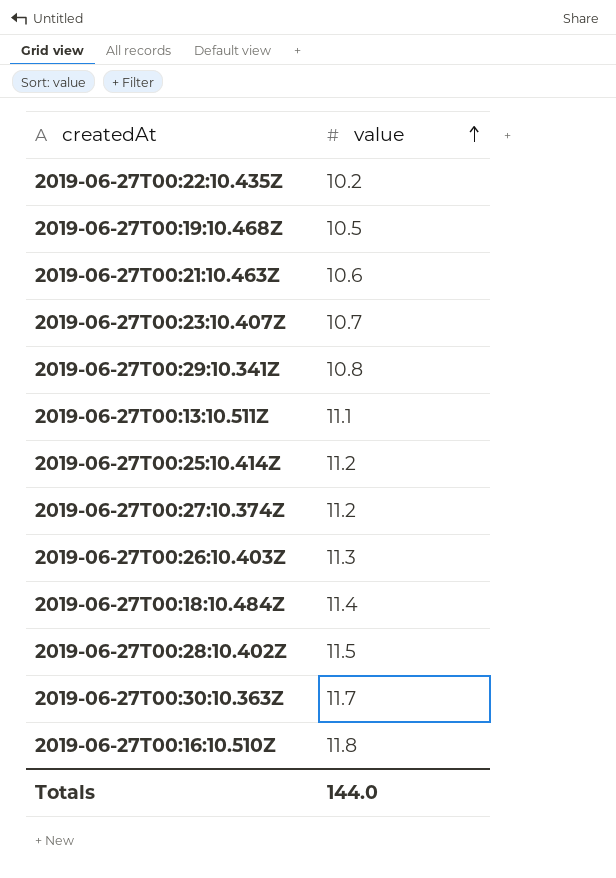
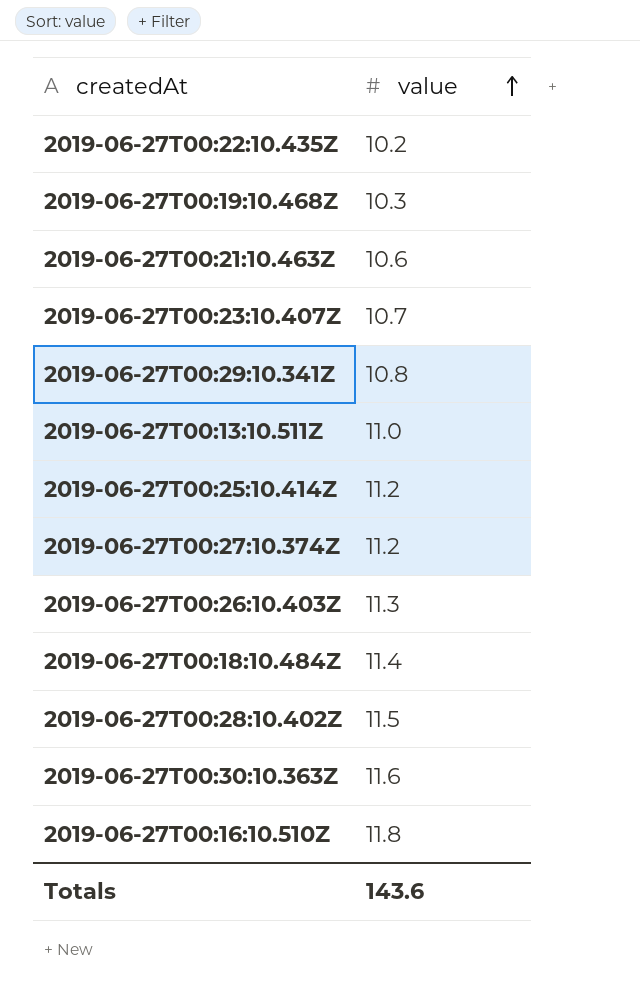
2019-06-27T00:19:10.468Z | value: 10.5 -> 10.3
2019-06-27T00:13:10.511Z | value: 11.1 -> 11.0
2019-06-27T00:30:10.363Z | value: 11.7 -> 11.6
Totals | value: 144.0 -> 143.6

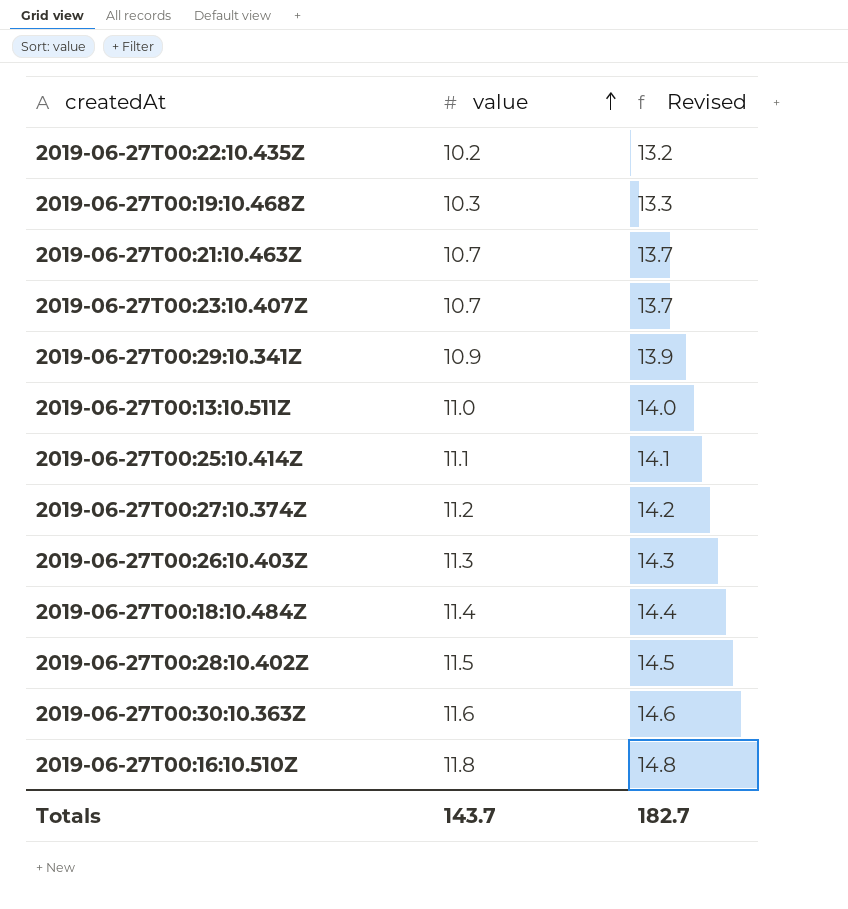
column Revised | formula: none -> [value] + 3
2019-06-27T00:21:10.463Z | value: 10.6 -> 10.7
2019-06-27T00:29:10.341Z | value: 10.8 -> 10.9
2019-06-27T00:25:10.414Z | value: 11.2 -> 11.1
Totals | value: 143.6 -> 143.7

